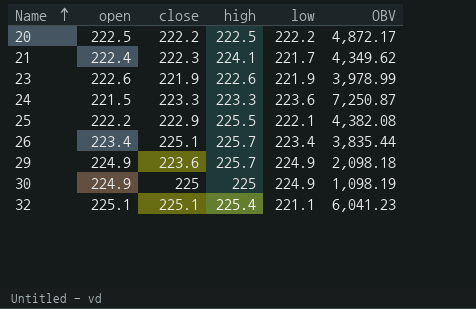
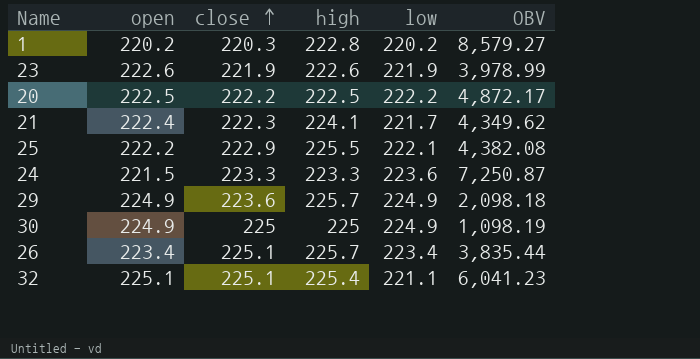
row order: Name ascending -> close ascending
row 1: none -> 220.2 | 220.3 | 222.8 | 220.2 | 8,579.27

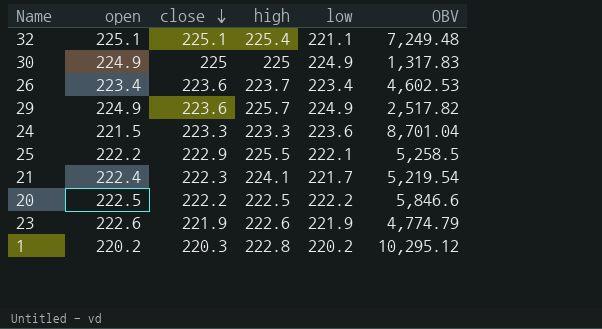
row order: close ascending -> close descending
32 | OBV: 6,041.23 -> 7,249.48
30 | OBV: 1,098.19 -> 1,317.83
26 | close: 225.1 -> 223.6
26 | high: 225.7 -> 223.7
26 | OBV: 3,835.44 -> 4,602.53
29 | OBV: 2,098.18 -> 2,517.82
24 | OBV: 7,250.87 -> 8,701.04
25 | OBV: 4,382.08 -> 5,258.5
21 | OBV: 4,349.62 -> 5,219.54
20 | OBV: 4,872.17 -> 5,846.6
23 | OBV: 3,978.99 -> 4,774.79
1 | OBV: 8,579.27 -> 10,295.12

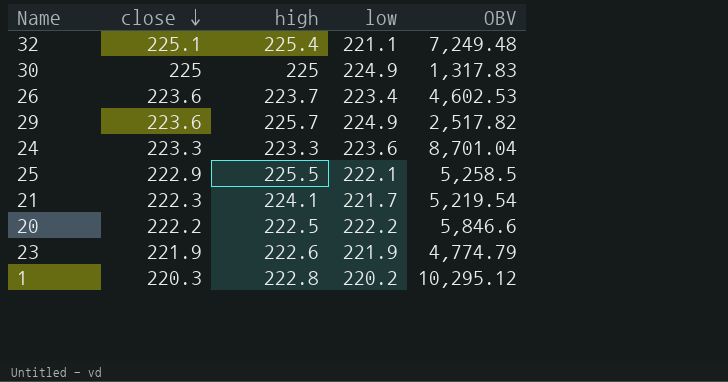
column open | position: 2 -> none

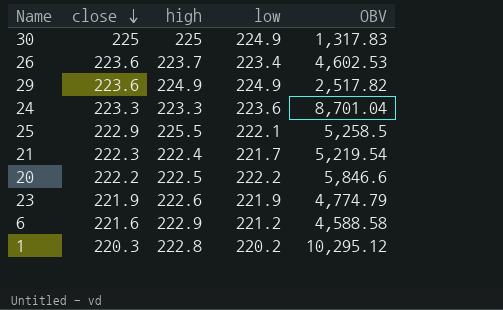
row 32: 225.1 | 225.4 | 221.1 | 7,249.48 -> none
29 | high: 225.7 -> 224.9
21 | high: 224.1 -> 222.4
row 6: none -> 221.6 | 222.9 | 221.2 | 4,588.58

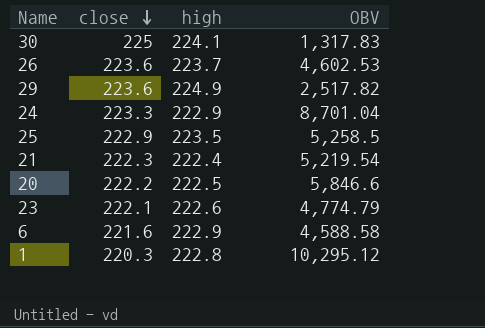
column low | position: 4 -> none
30 | high: 225 -> 224.1
24 | high: 223.3 -> 222.9
25 | high: 225.5 -> 223.5
23 | close: 221.9 -> 222.1

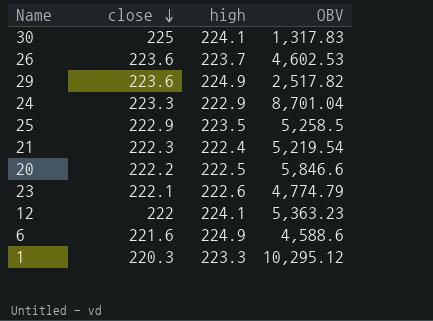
row 12: none -> 222 | 224.1 | 5,363.23
6 | high: 222.9 -> 224.9
6 | OBV: 4,588.58 -> 4,588.6
1 | high: 222.8 -> 223.3

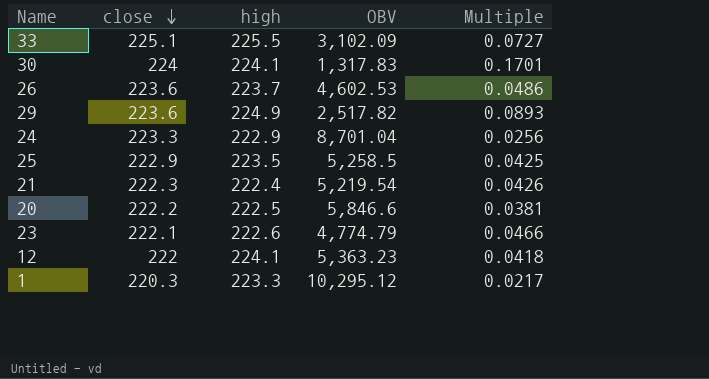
column Multiple | formula: none -> [high] / [OBV]
row 6: 221.6 | 224.9 | 4,588.6 -> none
row 33: none -> 225.1 | 225.5 | 3,102.09 | 0.0727
30 | close: 225 -> 224

